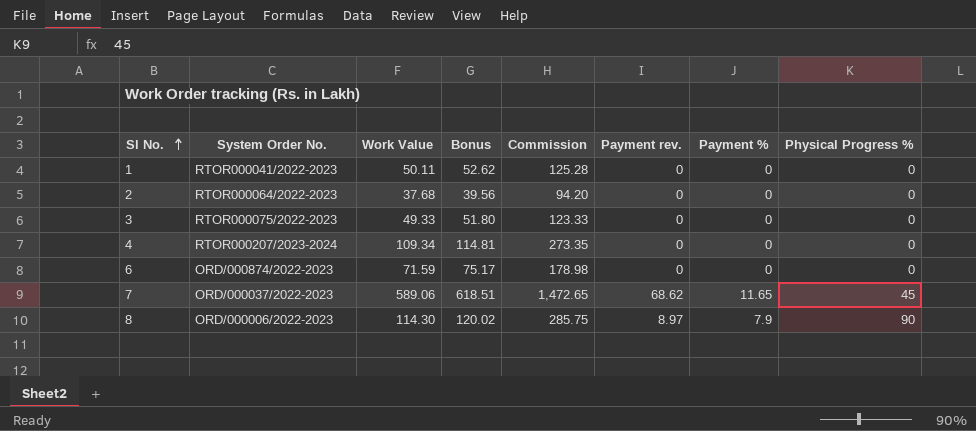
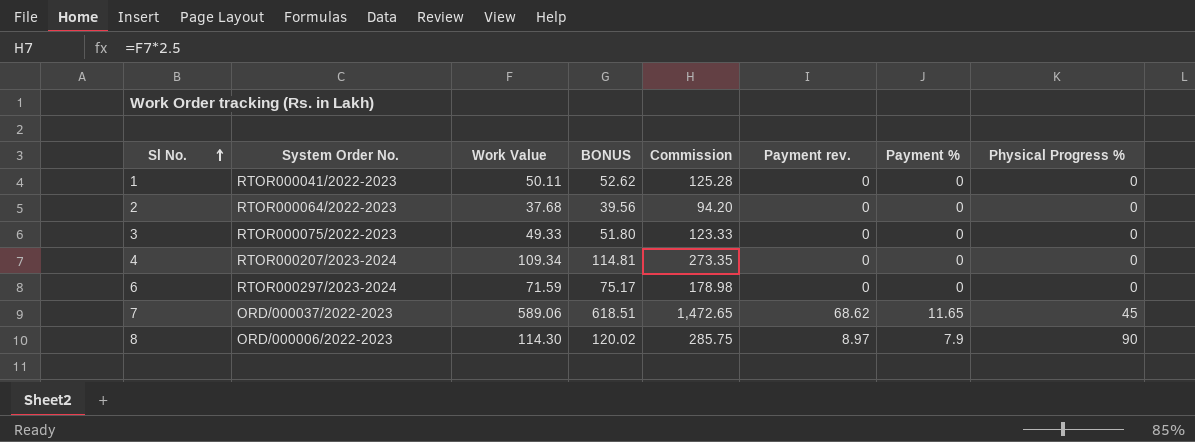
column name: Bonus -> BONUS
6 | System Order No.: ORD/000874/2022-2023 -> RTOR000297/2023-2024

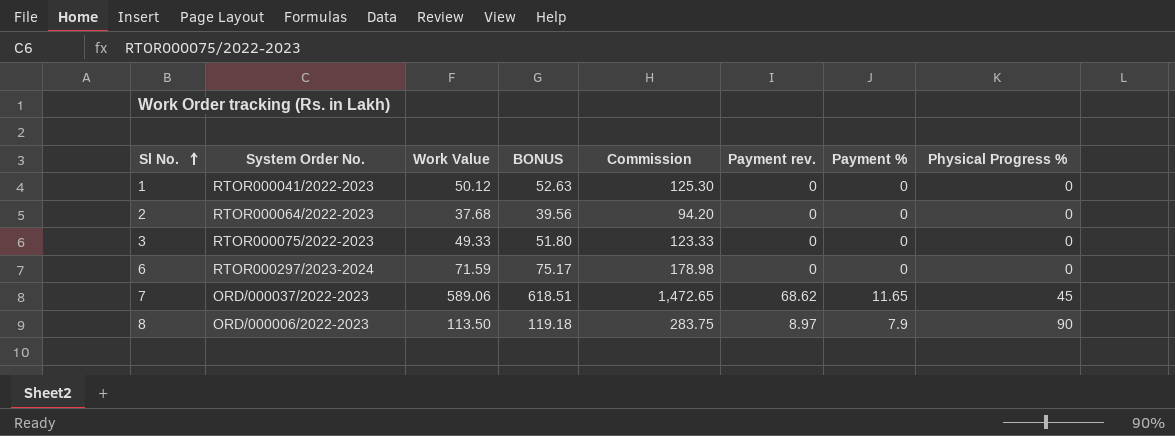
row 4: RTOR000207/2023-2024 | 109.34 | 114.81 | 273.35 | 0 | 0 | 0 -> none
1 | Work Value: 50.11 -> 50.12
1 | BONUS: 52.62 -> 52.63
1 | Commission: 125.28 -> 125.30
8 | Work Value: 114.30 -> 113.50
8 | BONUS: 120.02 -> 119.18
8 | Commission: 285.75 -> 283.75

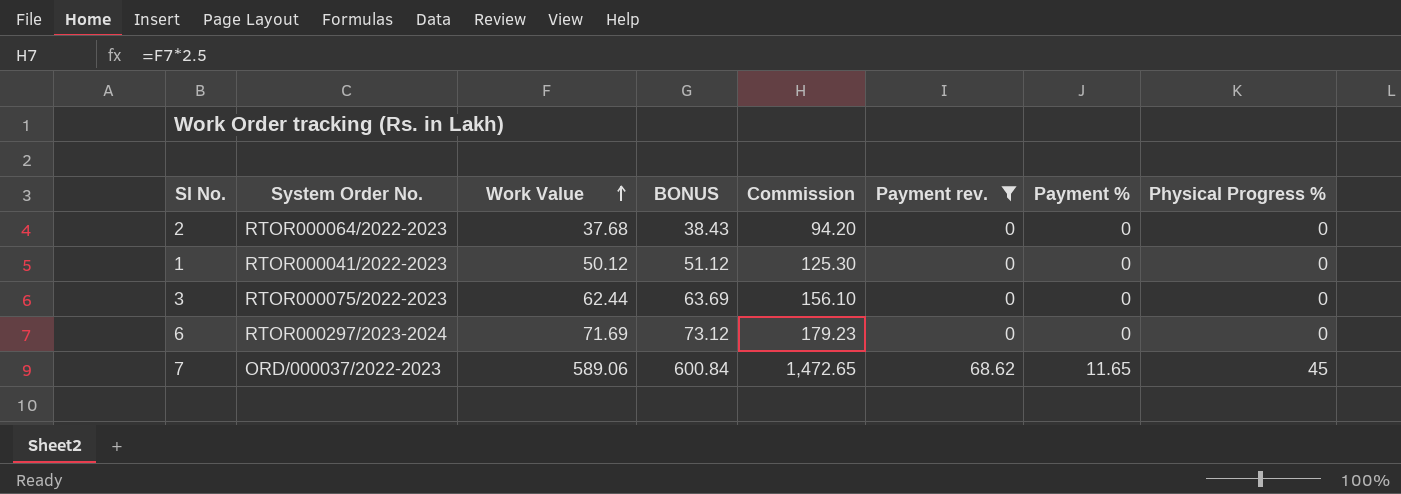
filter: none -> Payment rev. != 8.97
row order: Sl No. ascending -> Work Value ascending
column BONUS | formula: [Work Value] * 1.05 -> [Work Value] * 1.02
3 | Work Value: 49.33 -> 62.44
3 | Commission: 123.33 -> 156.10
6 | Work Value: 71.59 -> 71.69
6 | Commission: 178.98 -> 179.23

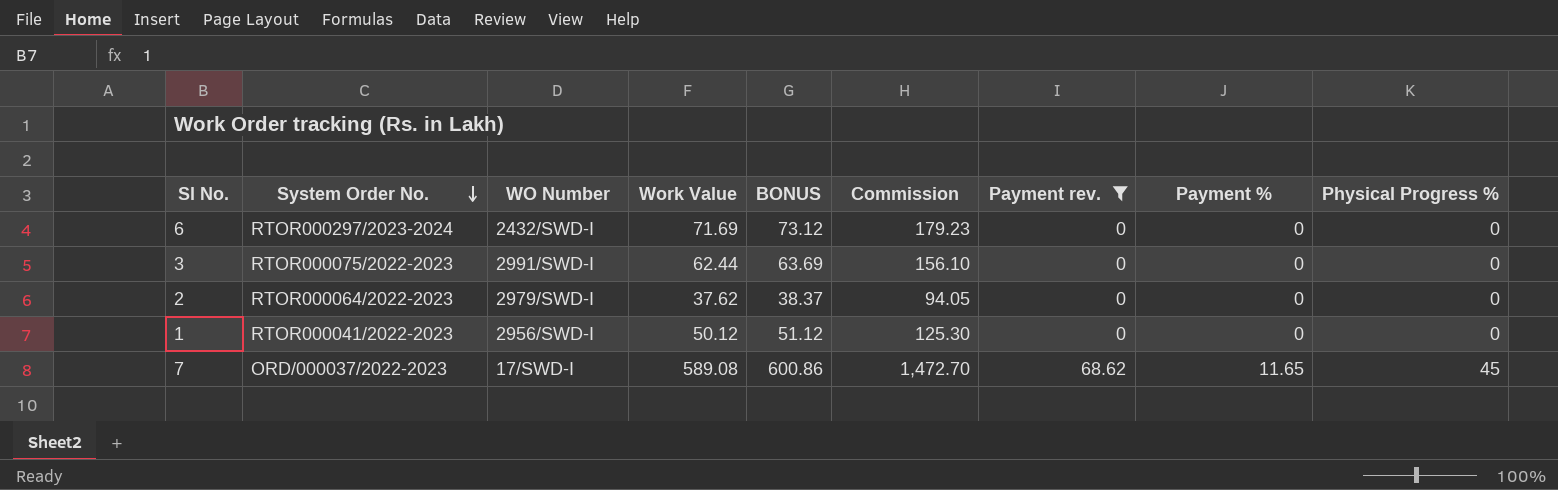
row order: Work Value ascending -> System Order No. descending
column WO Number | position: none -> 3
2 | Work Value: 37.68 -> 37.62
2 | BONUS: 38.43 -> 38.37
2 | Commission: 94.20 -> 94.05
7 | Work Value: 589.06 -> 589.08
7 | BONUS: 600.84 -> 600.86
7 | Commission: 1,472.65 -> 1,472.70

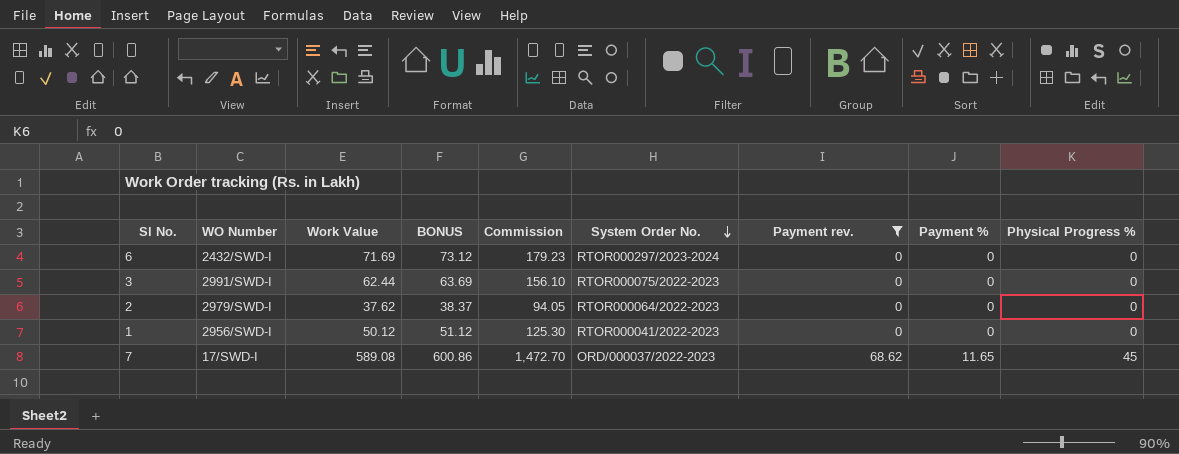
column System Order No. | position: 2 -> 6

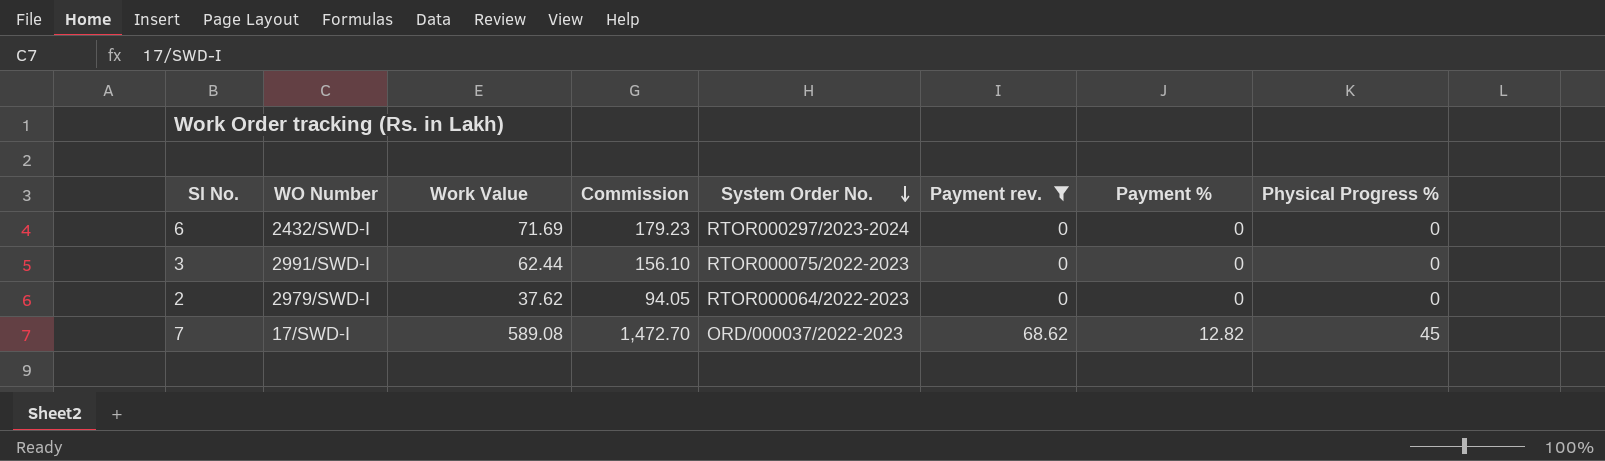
column BONUS | formula: [Work Value] * 1.02 -> none
row 1: 2956/SWD-I | 50.12 | 51.12 | 125.30 | RTOR000041/2022-2023 | 0 | 0 | 0 -> none
7 | Payment %: 11.65 -> 12.82

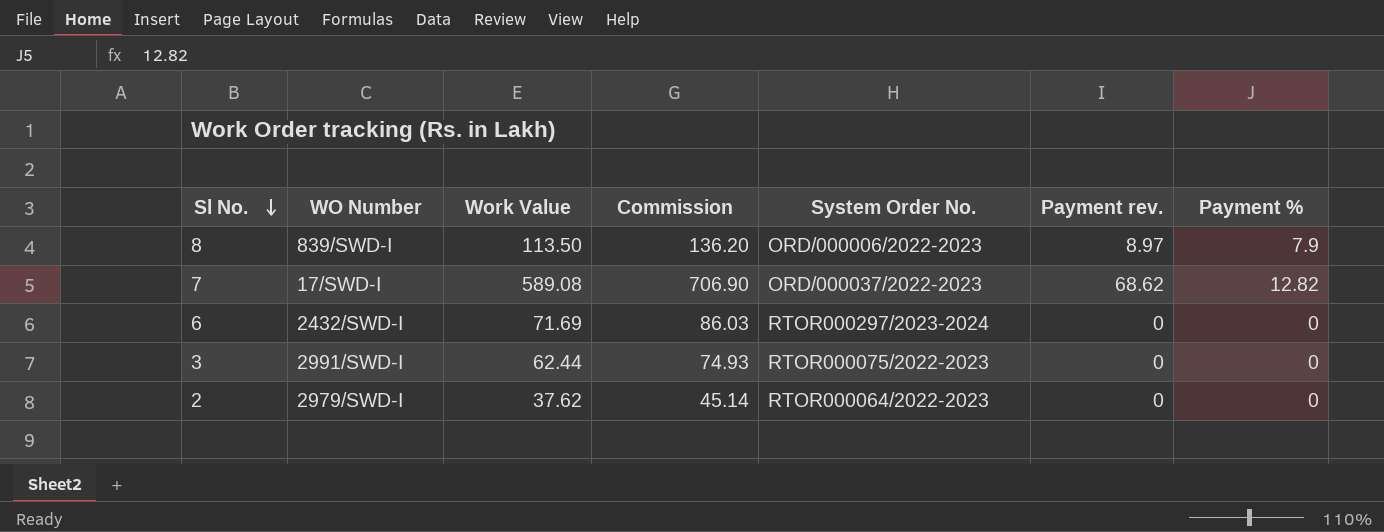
filter: Payment rev. != 8.97 -> none
row order: System Order No. descending -> Sl No. descending
column Physical Progress % | position: 8 -> none
column Commission | formula: [Work Value] * 2.5 -> [Work Value] * 1.2

